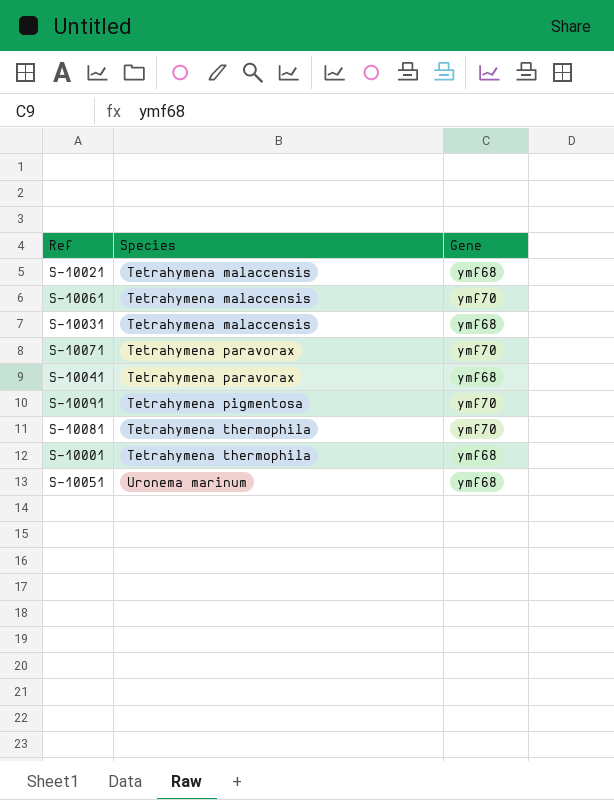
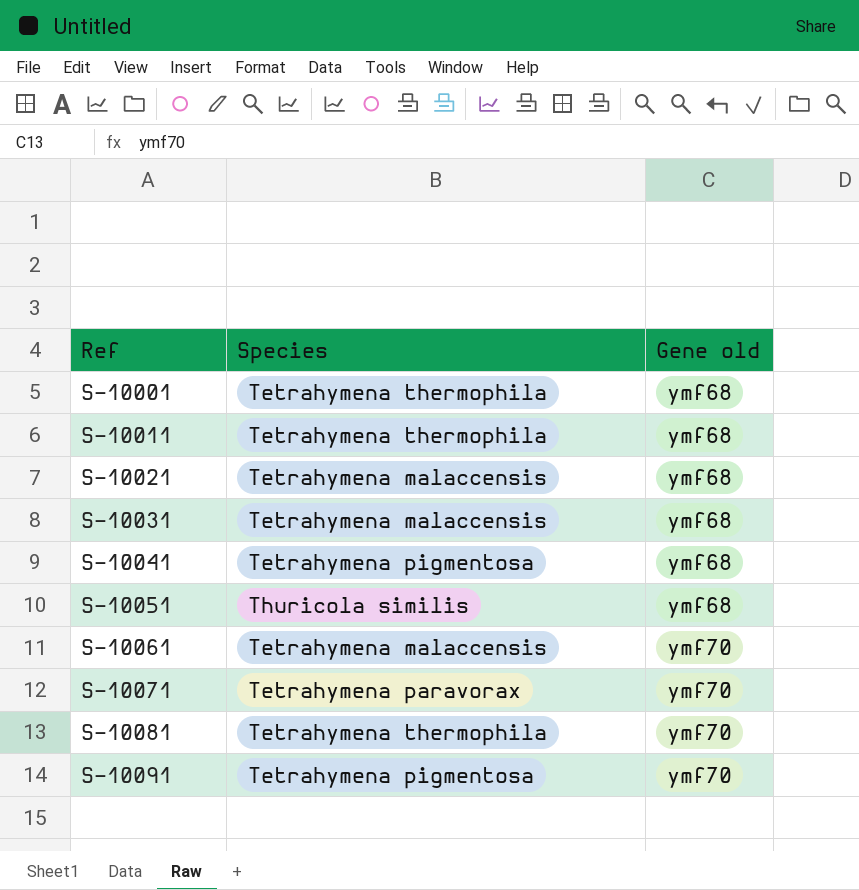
row order: Species ascending -> Ref ascending
column name: Gene -> Gene old
row S-10011: none -> Tetrahymena thermophila | ymf68
S-10041 | Species: Tetrahymena paravorax -> Tetrahymena pigmentosa
S-10051 | Species: Uronema marinum -> Thuricola similis

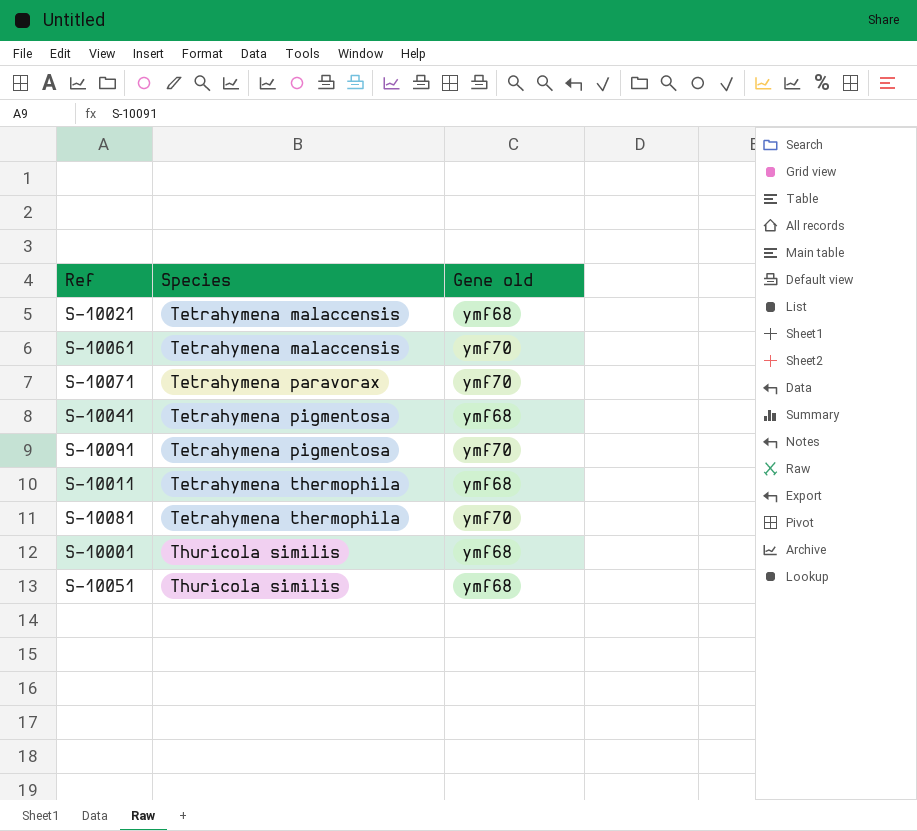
row order: Ref ascending -> Species ascending
row S-10031: Tetrahymena malaccensis | ymf68 -> none
S-10001 | Species: Tetrahymena thermophila -> Thuricola similis

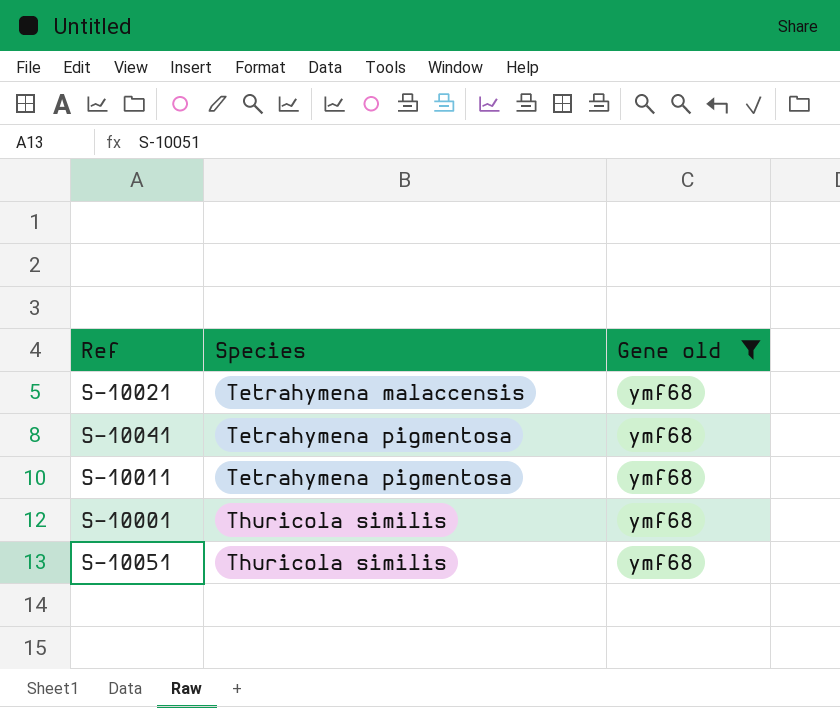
filter: none -> Gene old = ymf68
S-10011 | Species: Tetrahymena thermophila -> Tetrahymena pigmentosa

